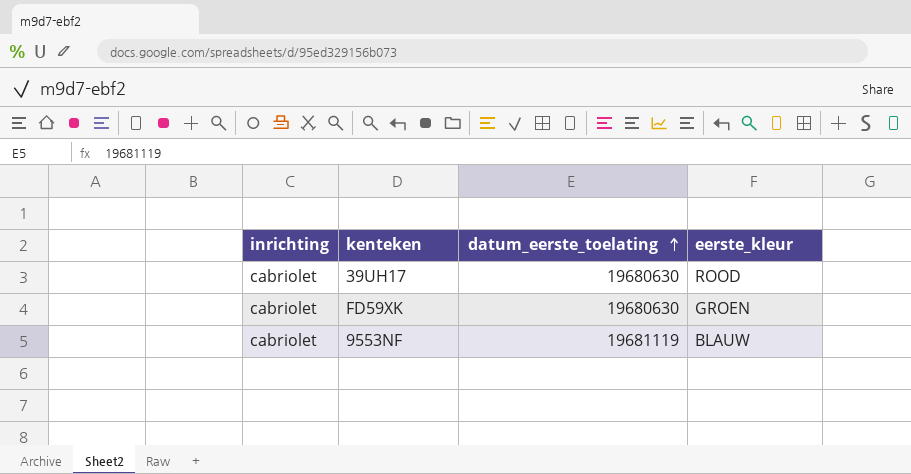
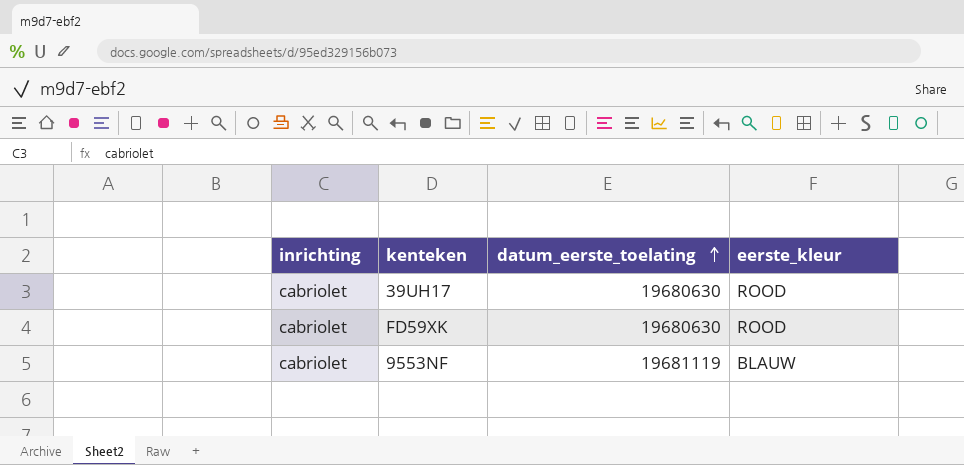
FD59XK | eerste_kleur: GROEN -> ROOD

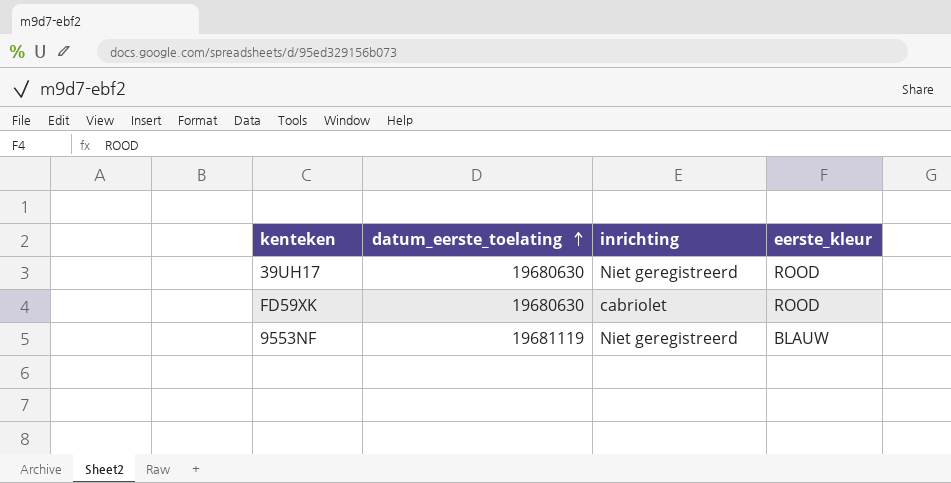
column inrichting | position: 1 -> 3
39UH17 | inrichting: cabriolet -> Niet geregistreerd
9553NF | inrichting: cabriolet -> Niet geregistreerd

